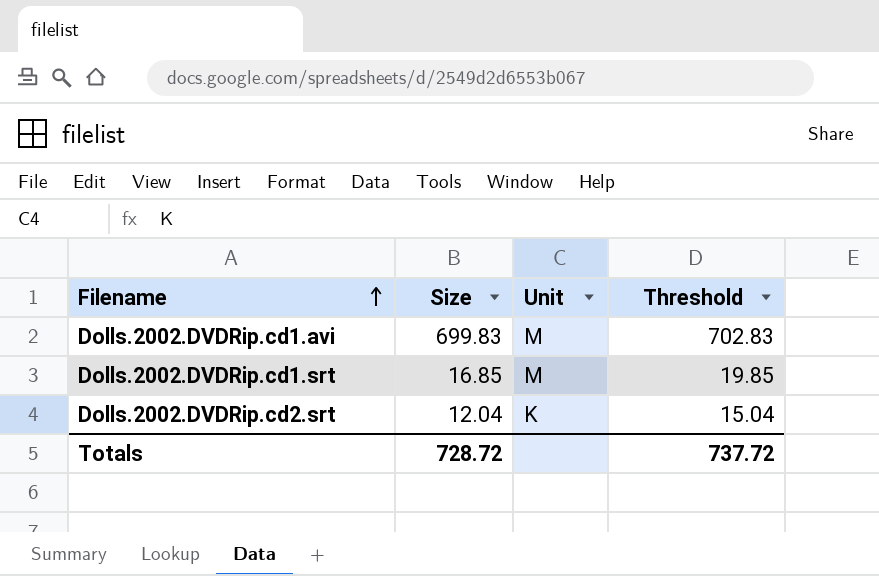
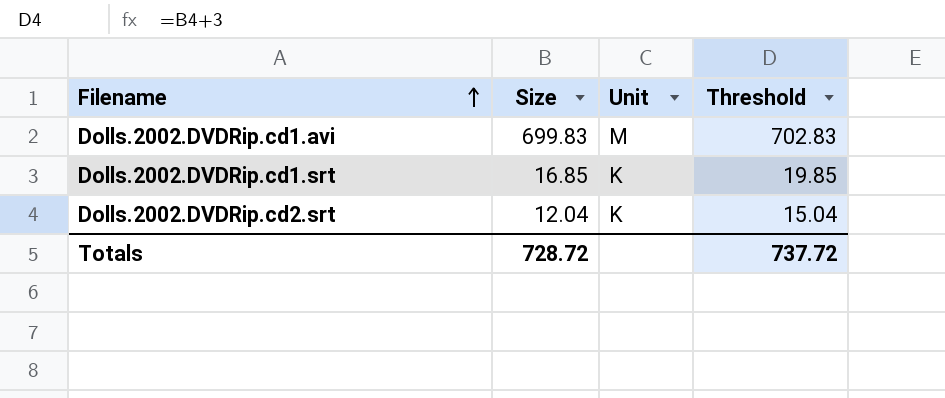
Dolls.2002.DVDRip.cd1.srt | Unit: M -> K

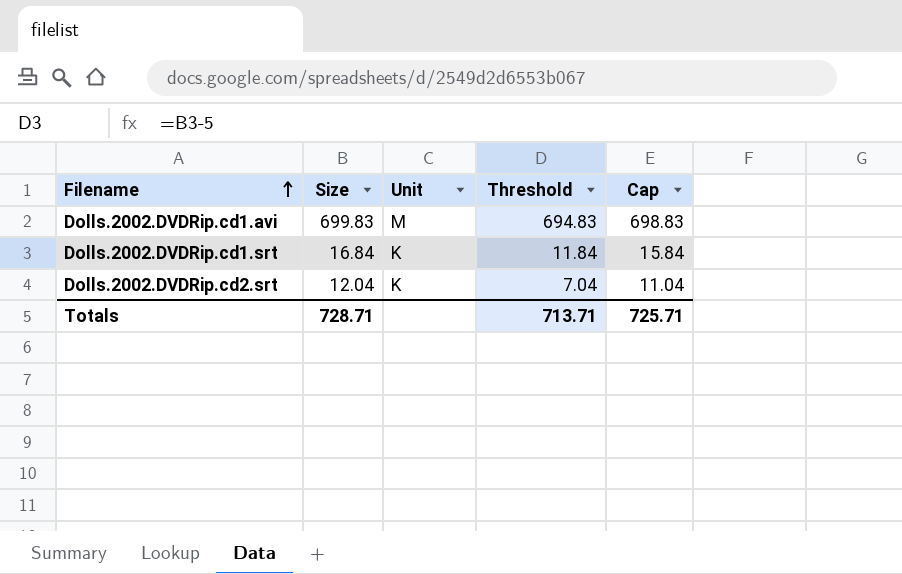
column Threshold | formula: [Size] + 3 -> [Size] - 5
column Cap | formula: none -> [Size] - 1
Dolls.2002.DVDRip.cd1.srt | Size: 16.85 -> 16.84
Totals | Size: 728.72 -> 728.71
Totals | Threshold: 737.72 -> 713.71

